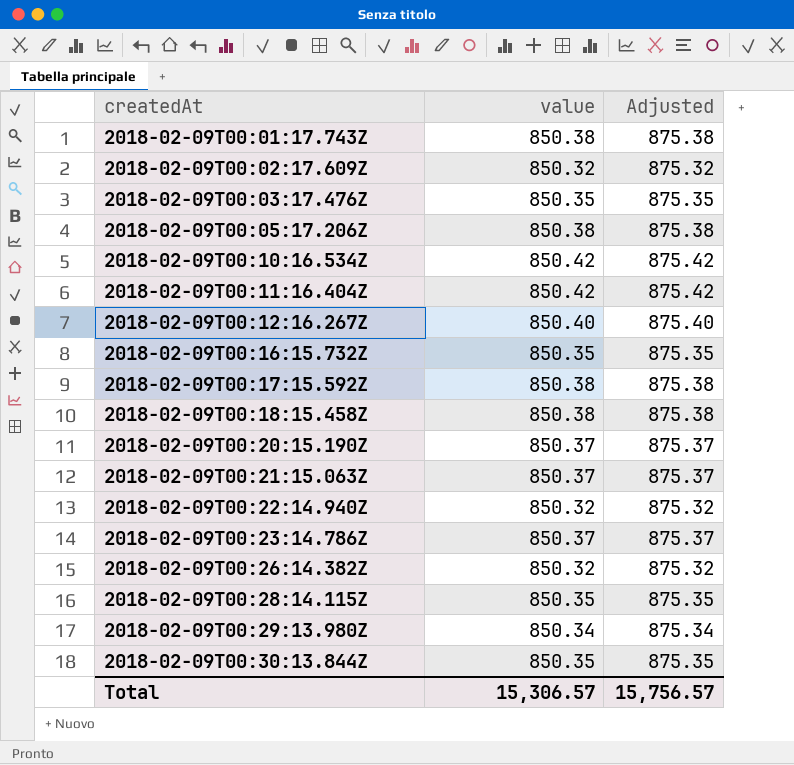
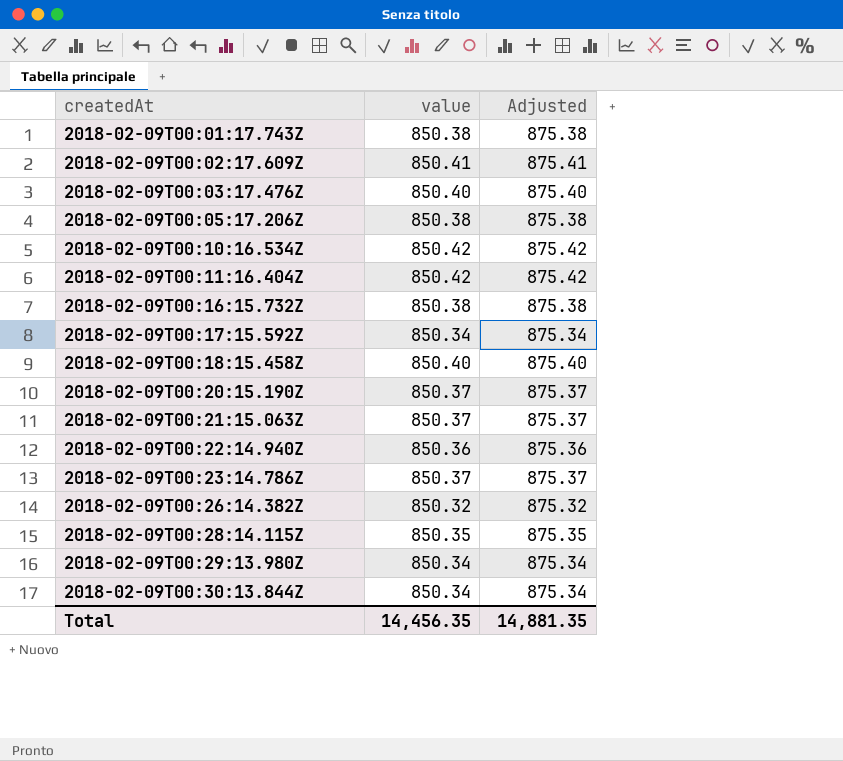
row 2018-02-09T00:12:16.267Z: 850.40 | 875.40 -> none
2018-02-09T00:02:17.609Z | value: 850.32 -> 850.41
2018-02-09T00:02:17.609Z | Adjusted: 875.32 -> 875.41
2018-02-09T00:03:17.476Z | value: 850.35 -> 850.40
2018-02-09T00:03:17.476Z | Adjusted: 875.35 -> 875.40
2018-02-09T00:16:15.732Z | value: 850.35 -> 850.38
2018-02-09T00:16:15.732Z | Adjusted: 875.35 -> 875.38
2018-02-09T00:17:15.592Z | value: 850.38 -> 850.34
2018-02-09T00:17:15.592Z | Adjusted: 875.38 -> 875.34
2018-02-09T00:18:15.458Z | value: 850.38 -> 850.40
2018-02-09T00:18:15.458Z | Adjusted: 875.38 -> 875.40
2018-02-09T00:22:14.940Z | value: 850.32 -> 850.36
2018-02-09T00:22:14.940Z | Adjusted: 875.32 -> 875.36
2018-02-09T00:30:13.844Z | value: 850.35 -> 850.34
2018-02-09T00:30:13.844Z | Adjusted: 875.35 -> 875.34
Total | value: 15,306.57 -> 14,456.35
Total | Adjusted: 15,756.57 -> 14,881.35

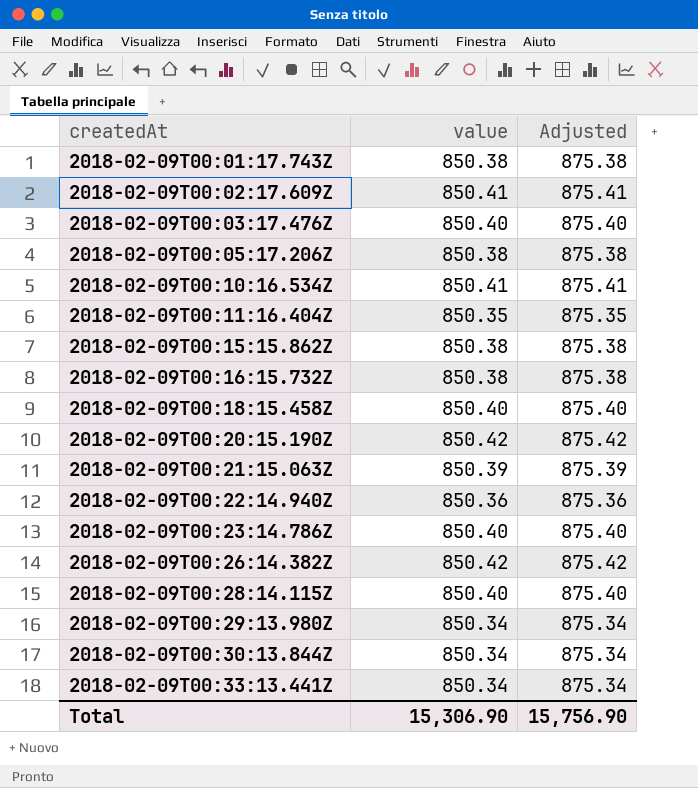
row 2018-02-09T00:17:15.592Z: 850.34 | 875.34 -> none
2018-02-09T00:10:16.534Z | value: 850.42 -> 850.41
2018-02-09T00:10:16.534Z | Adjusted: 875.42 -> 875.41
2018-02-09T00:11:16.404Z | value: 850.42 -> 850.35
2018-02-09T00:11:16.404Z | Adjusted: 875.42 -> 875.35
row 2018-02-09T00:15:15.862Z: none -> 850.38 | 875.38
2018-02-09T00:20:15.190Z | value: 850.37 -> 850.42
2018-02-09T00:20:15.190Z | Adjusted: 875.37 -> 875.42
2018-02-09T00:21:15.063Z | value: 850.37 -> 850.39
2018-02-09T00:21:15.063Z | Adjusted: 875.37 -> 875.39
2018-02-09T00:23:14.786Z | value: 850.37 -> 850.40
2018-02-09T00:23:14.786Z | Adjusted: 875.37 -> 875.40
2018-02-09T00:26:14.382Z | value: 850.32 -> 850.42
2018-02-09T00:26:14.382Z | Adjusted: 875.32 -> 875.42
2018-02-09T00:28:14.115Z | value: 850.35 -> 850.40
2018-02-09T00:28:14.115Z | Adjusted: 875.35 -> 875.40
row 2018-02-09T00:33:13.441Z: none -> 850.34 | 875.34
Total | value: 14,456.35 -> 15,306.90
Total | Adjusted: 14,881.35 -> 15,756.90

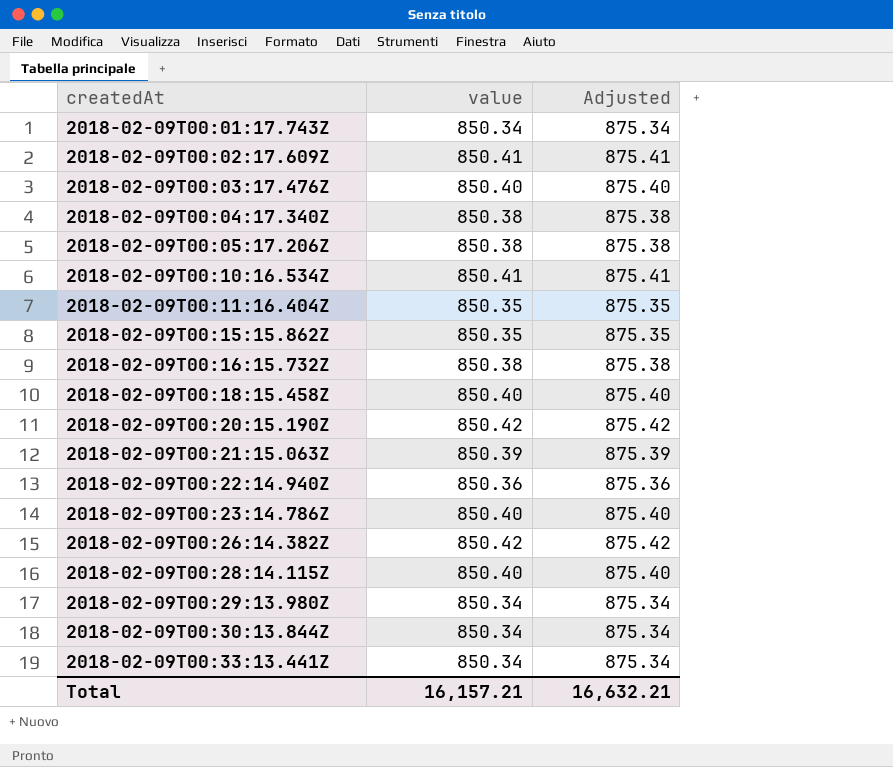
2018-02-09T00:01:17.743Z | value: 850.38 -> 850.34
2018-02-09T00:01:17.743Z | Adjusted: 875.38 -> 875.34
row 2018-02-09T00:04:17.340Z: none -> 850.38 | 875.38
2018-02-09T00:15:15.862Z | value: 850.38 -> 850.35
2018-02-09T00:15:15.862Z | Adjusted: 875.38 -> 875.35
Total | value: 15,306.90 -> 16,157.21
Total | Adjusted: 15,756.90 -> 16,632.21

